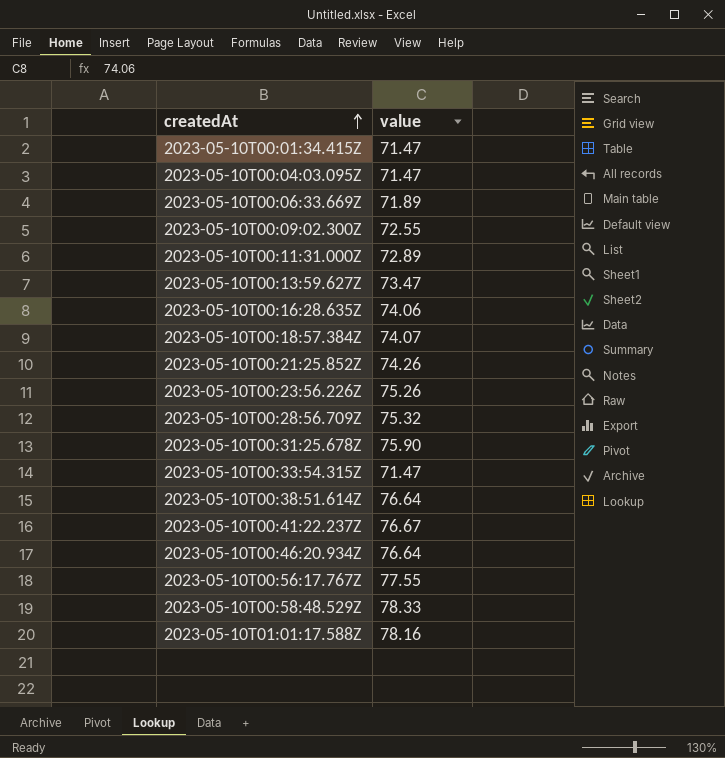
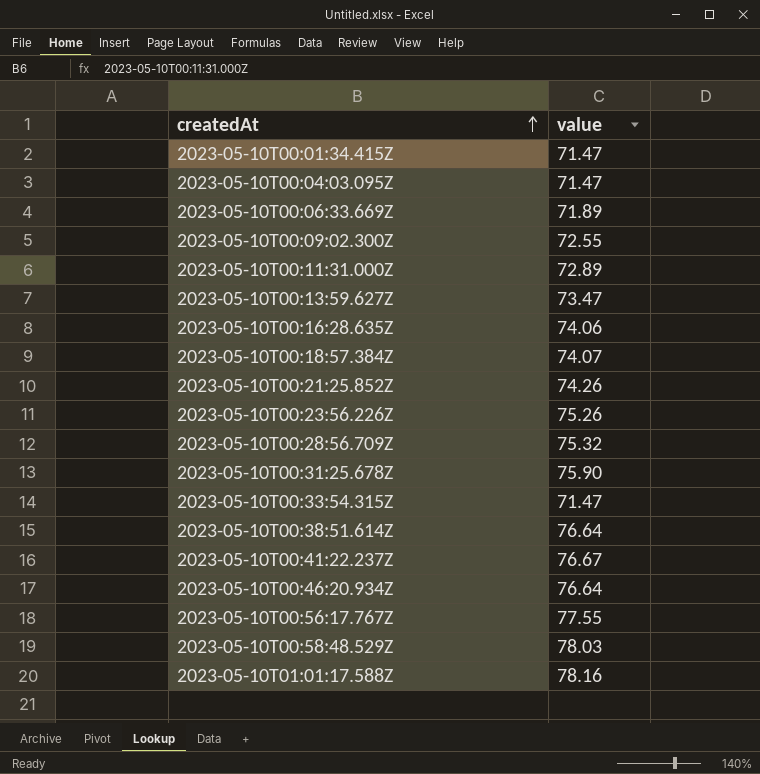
2023-05-10T00:58:48.529Z | value: 78.33 -> 78.03

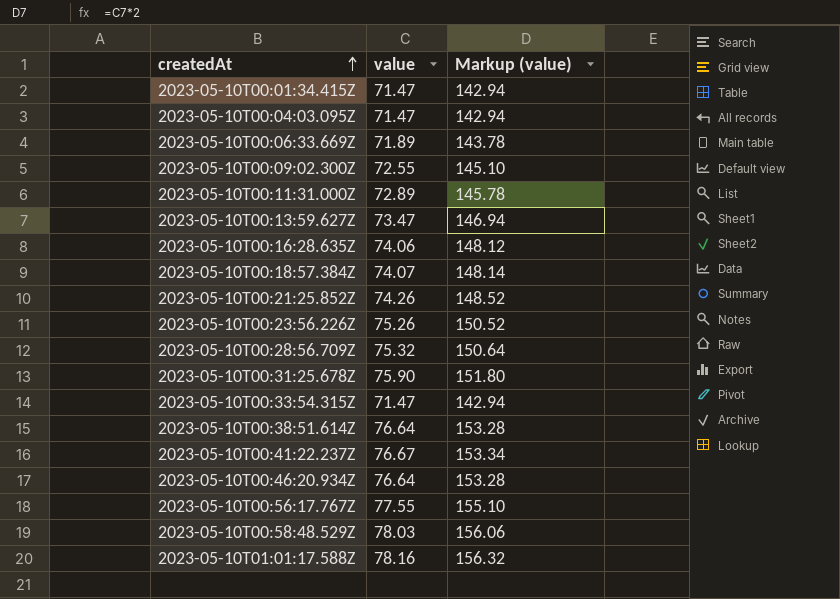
column Markup (value) | formula: none -> [value] * 2

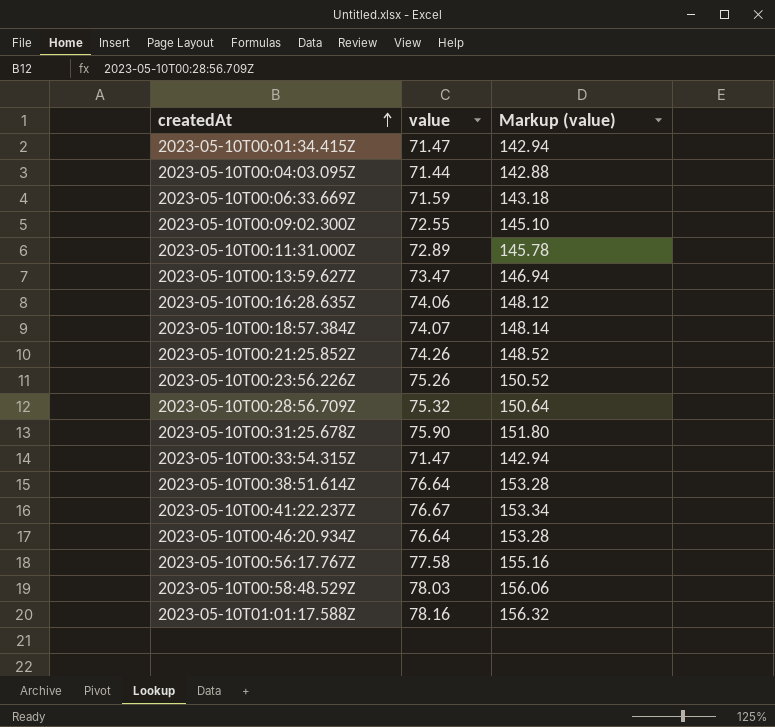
2023-05-10T00:04:03.095Z | value: 71.47 -> 71.44
2023-05-10T00:04:03.095Z | Markup (value): 142.94 -> 142.88
2023-05-10T00:06:33.669Z | value: 71.89 -> 71.59
2023-05-10T00:06:33.669Z | Markup (value): 143.78 -> 143.18
2023-05-10T00:56:17.767Z | value: 77.55 -> 77.58
2023-05-10T00:56:17.767Z | Markup (value): 155.10 -> 155.16

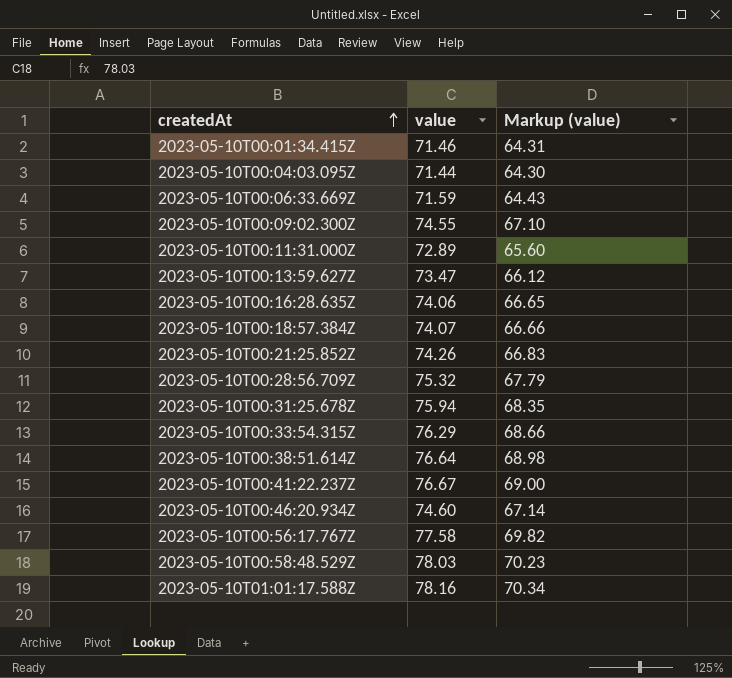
column Markup (value) | formula: [value] * 2 -> [value] * 0.9
row 2023-05-10T00:23:56.226Z: 75.26 | 150.52 -> none
2023-05-10T00:01:34.415Z | value: 71.47 -> 71.46
2023-05-10T00:09:02.300Z | value: 72.55 -> 74.55
2023-05-10T00:31:25.678Z | value: 75.90 -> 75.94
2023-05-10T00:33:54.315Z | value: 71.47 -> 76.29
2023-05-10T00:46:20.934Z | value: 76.64 -> 74.60

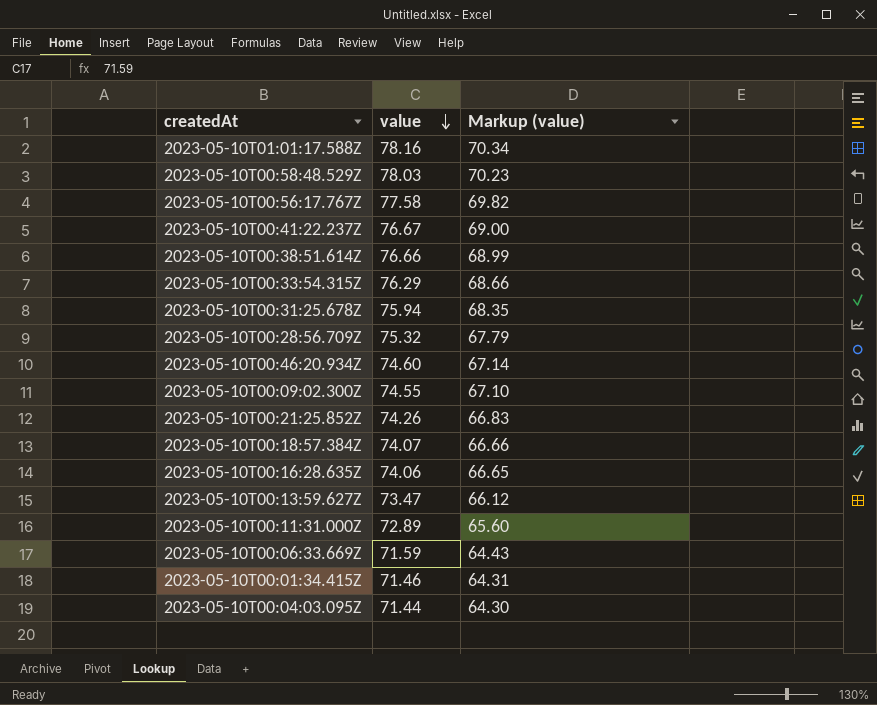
row order: createdAt ascending -> value descending
2023-05-10T00:38:51.614Z | value: 76.64 -> 76.66
2023-05-10T00:38:51.614Z | Markup (value): 68.98 -> 68.99

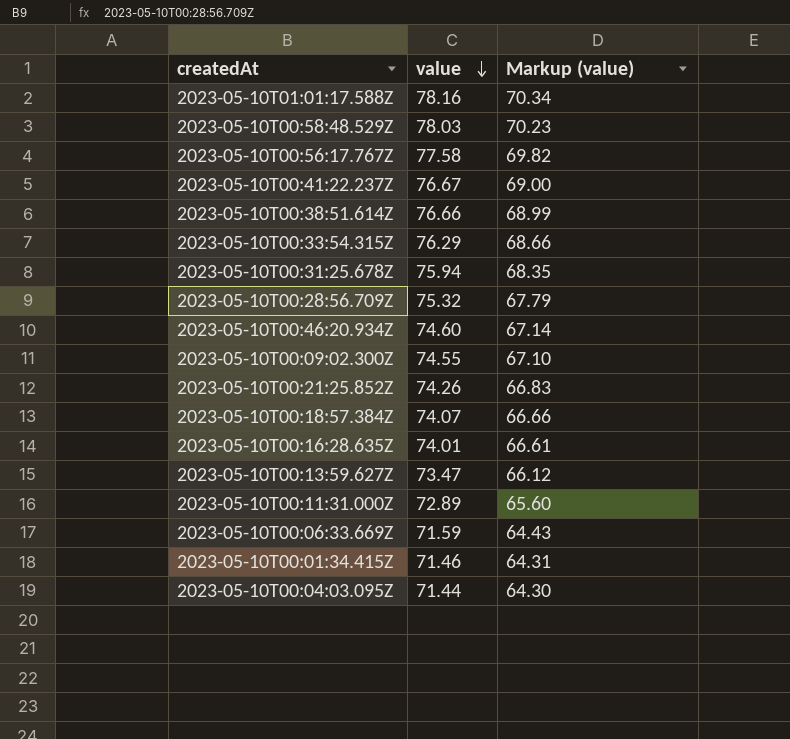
2023-05-10T00:16:28.635Z | value: 74.06 -> 74.01
2023-05-10T00:16:28.635Z | Markup (value): 66.65 -> 66.61

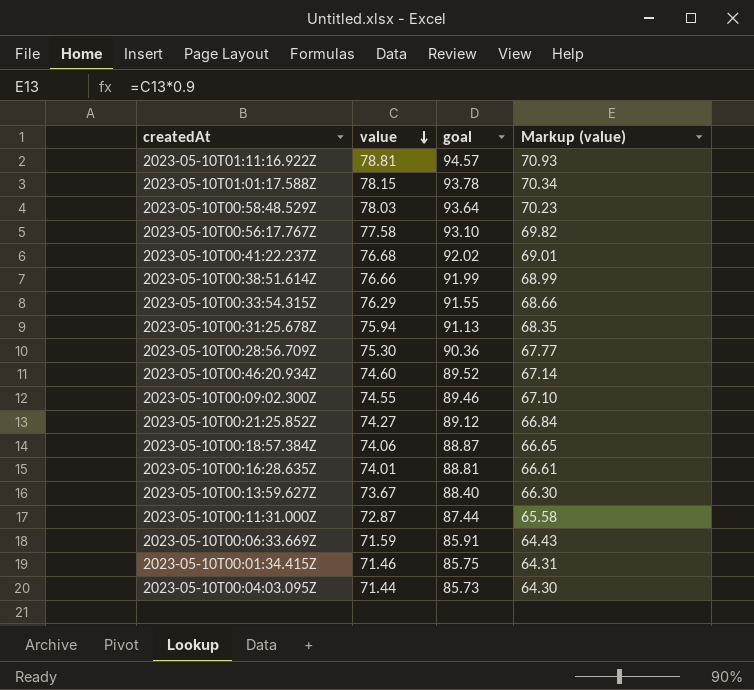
column goal | formula: none -> [value] * 1.2
row 2023-05-10T01:11:16.922Z: none -> 78.81 | 94.57 | 70.93
2023-05-10T01:01:17.588Z | value: 78.16 -> 78.15
2023-05-10T00:41:22.237Z | value: 76.67 -> 76.68
2023-05-10T00:41:22.237Z | Markup (value): 69.00 -> 69.01
2023-05-10T00:28:56.709Z | value: 75.32 -> 75.30
2023-05-10T00:28:56.709Z | Markup (value): 67.79 -> 67.77
2023-05-10T00:21:25.852Z | value: 74.26 -> 74.27
2023-05-10T00:21:25.852Z | Markup (value): 66.83 -> 66.84
2023-05-10T00:18:57.384Z | value: 74.07 -> 74.06
2023-05-10T00:18:57.384Z | Markup (value): 66.66 -> 66.65
2023-05-10T00:13:59.627Z | value: 73.47 -> 73.67
2023-05-10T00:13:59.627Z | Markup (value): 66.12 -> 66.30
2023-05-10T00:11:31.000Z | value: 72.89 -> 72.87
2023-05-10T00:11:31.000Z | Markup (value): 65.60 -> 65.58

